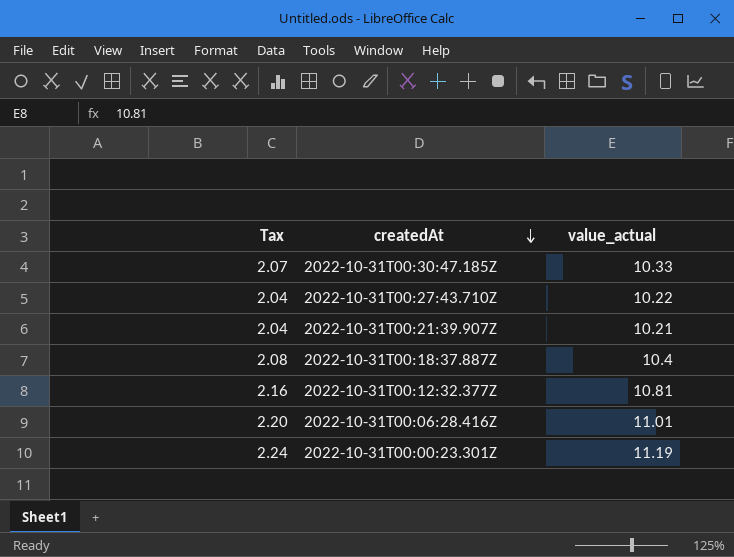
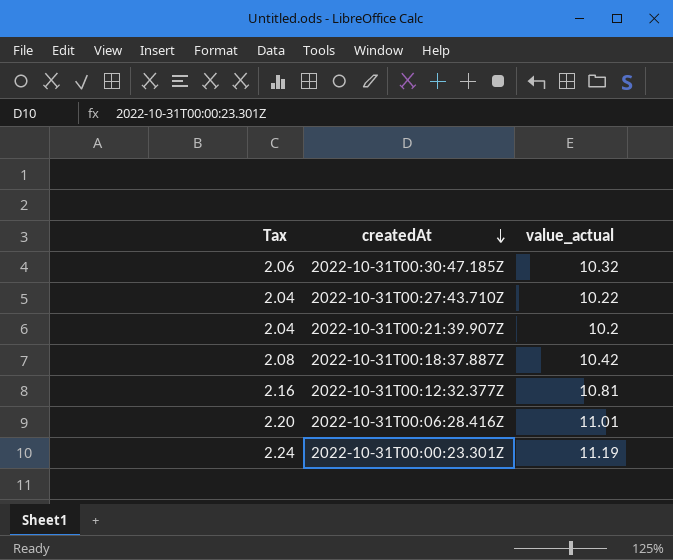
2022-10-31T00:30:47.185Z | Tax: 2.07 -> 2.06
2022-10-31T00:30:47.185Z | value_actual: 10.33 -> 10.32
2022-10-31T00:21:39.907Z | value_actual: 10.21 -> 10.2
2022-10-31T00:18:37.887Z | value_actual: 10.4 -> 10.42

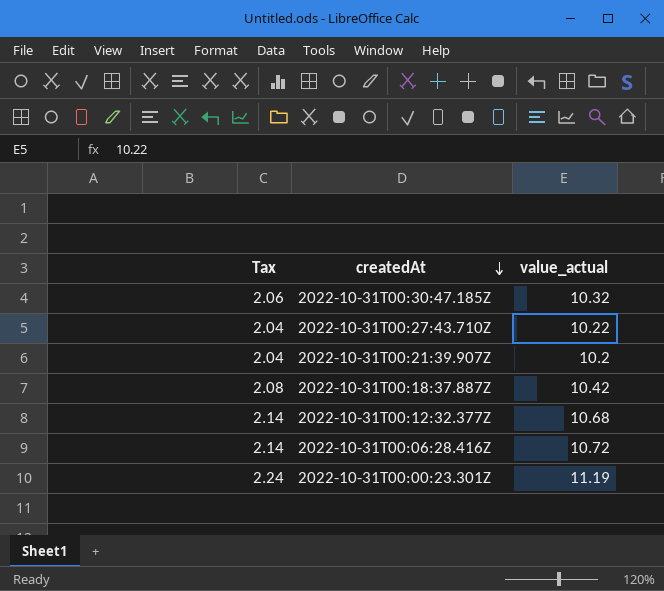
2022-10-31T00:12:32.377Z | Tax: 2.16 -> 2.14
2022-10-31T00:12:32.377Z | value_actual: 10.81 -> 10.68
2022-10-31T00:06:28.416Z | Tax: 2.20 -> 2.14
2022-10-31T00:06:28.416Z | value_actual: 11.01 -> 10.72

